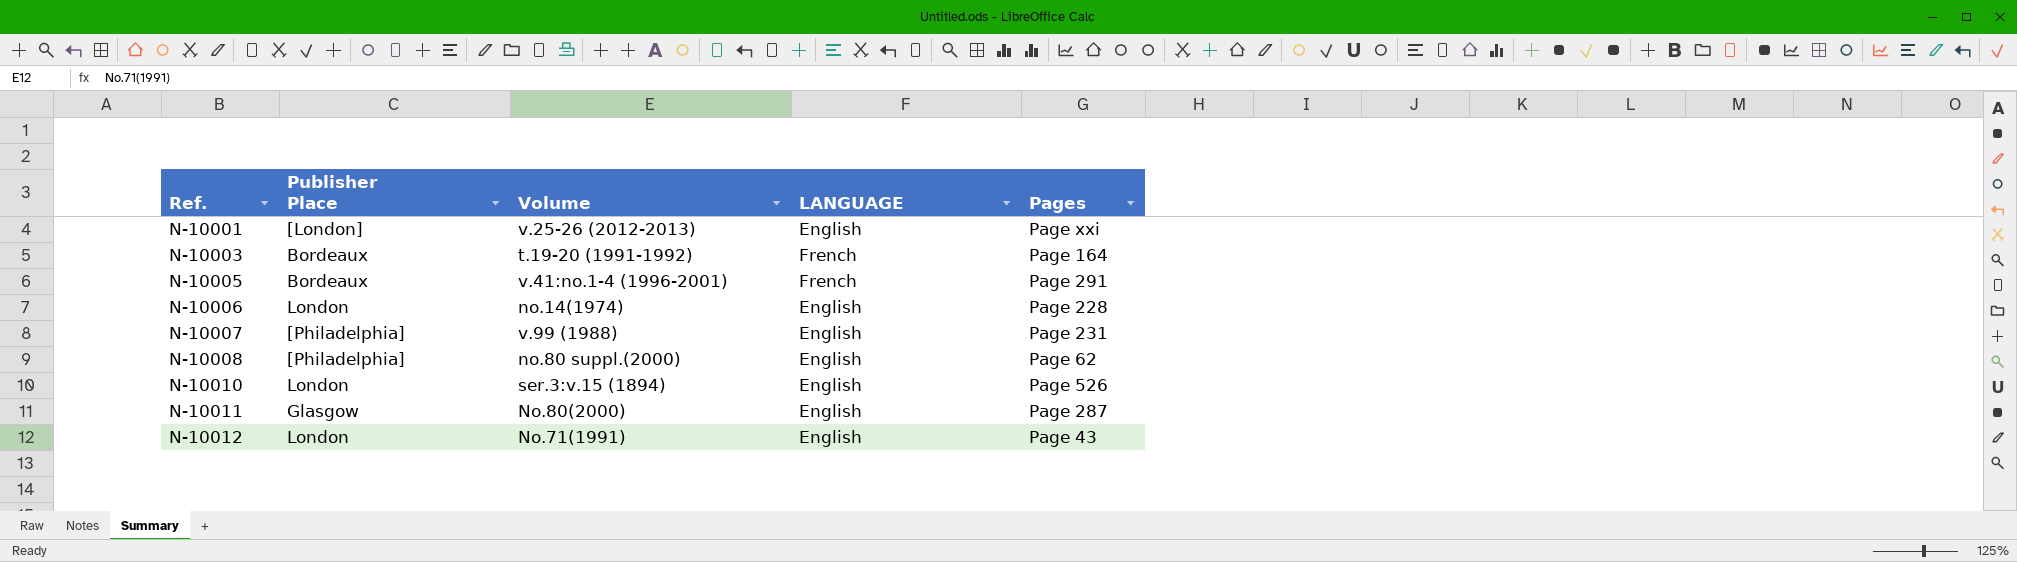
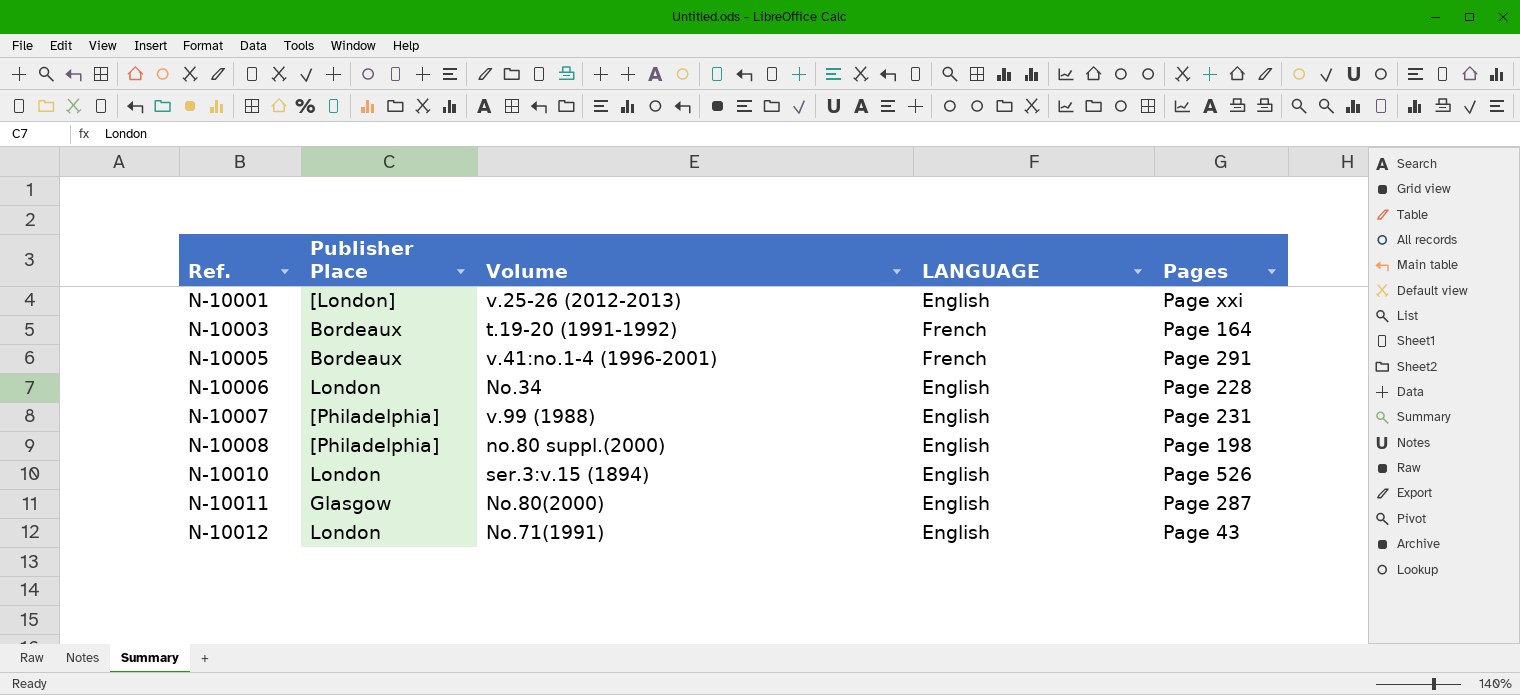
N-10006 | Volume: no.14(1974) -> No.34
N-10008 | Pages: Page 62 -> Page 198

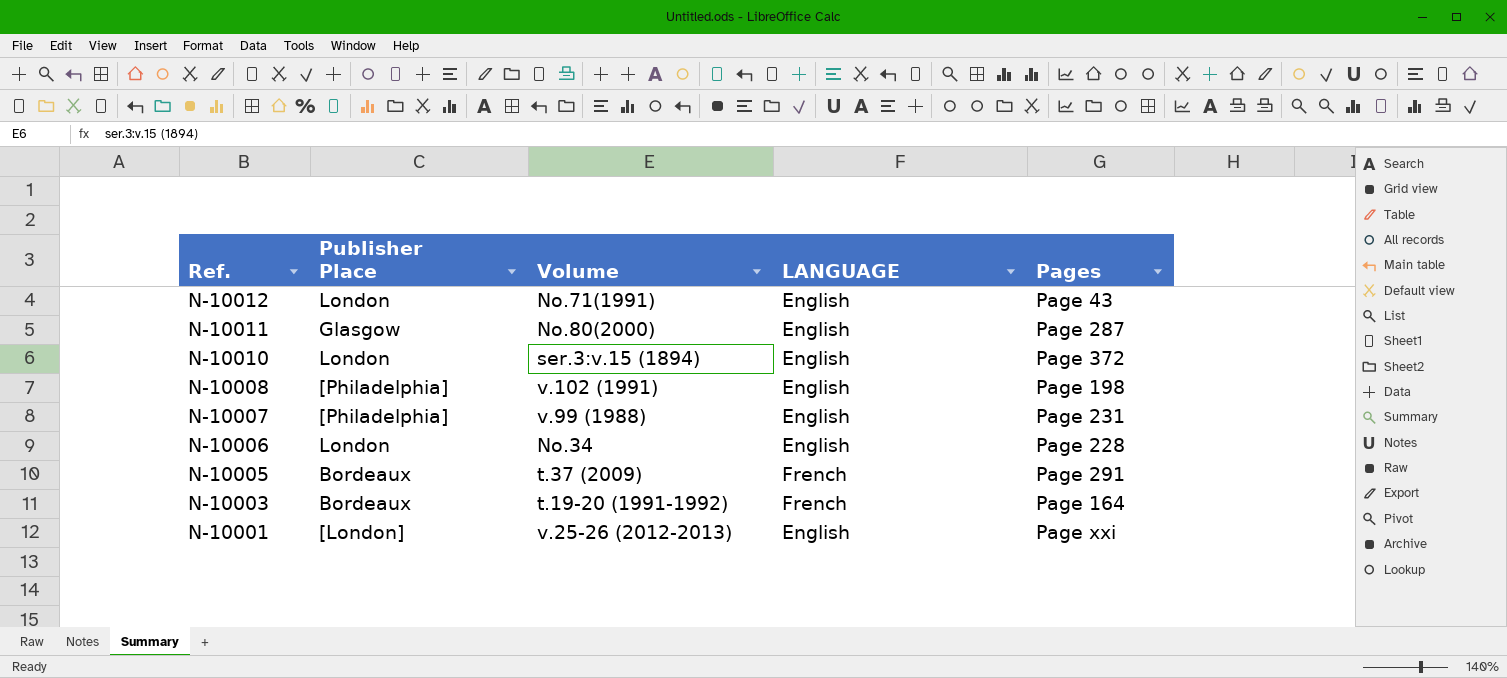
row order: Ref. ascending -> Ref. descending
N-10010 | Pages: Page 526 -> Page 372
N-10008 | Volume: no.80 suppl.(2000) -> v.102 (1991)
N-10005 | Volume: v.41:no.1-4 (1996-2001) -> t.37 (2009)

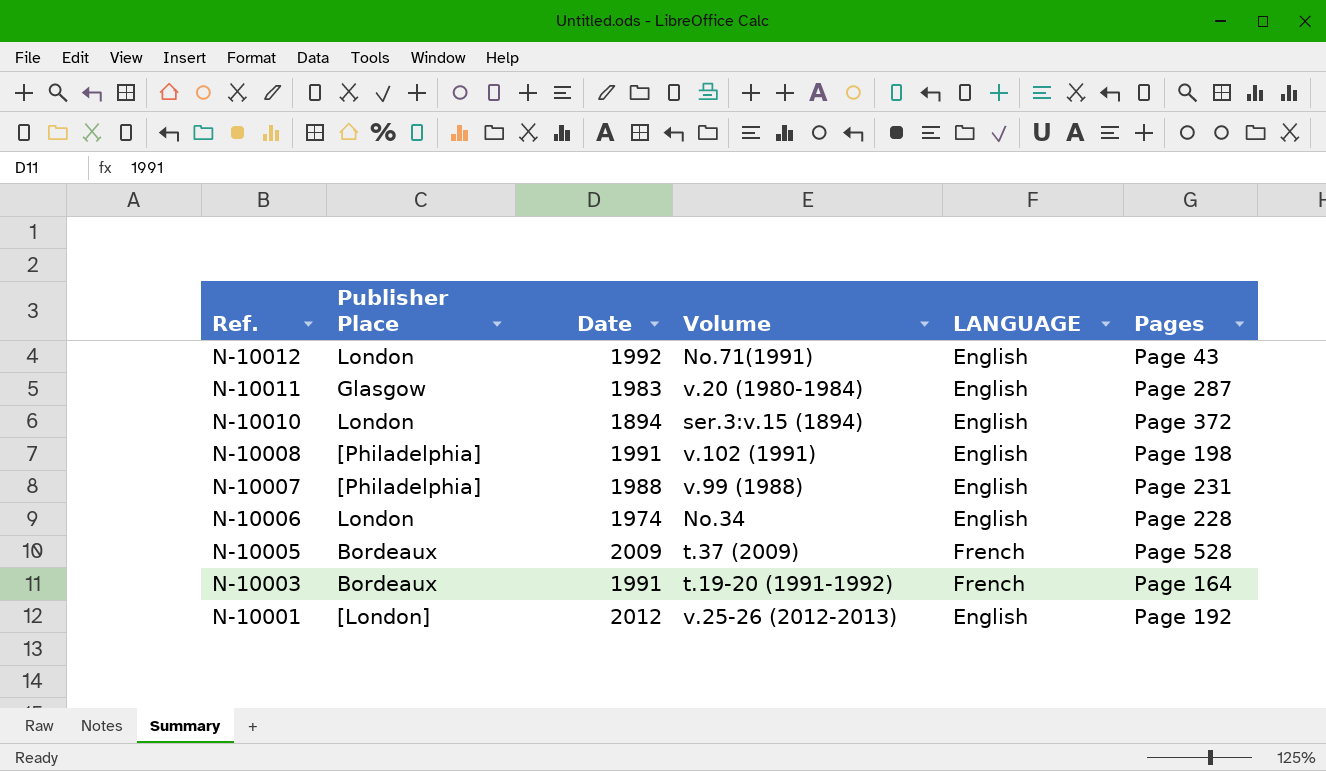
column Date | position: none -> 3
N-10011 | Volume: No.80(2000) -> v.20 (1980-1984)
N-10005 | Pages: Page 291 -> Page 528
N-10001 | Pages: Page xxi -> Page 192

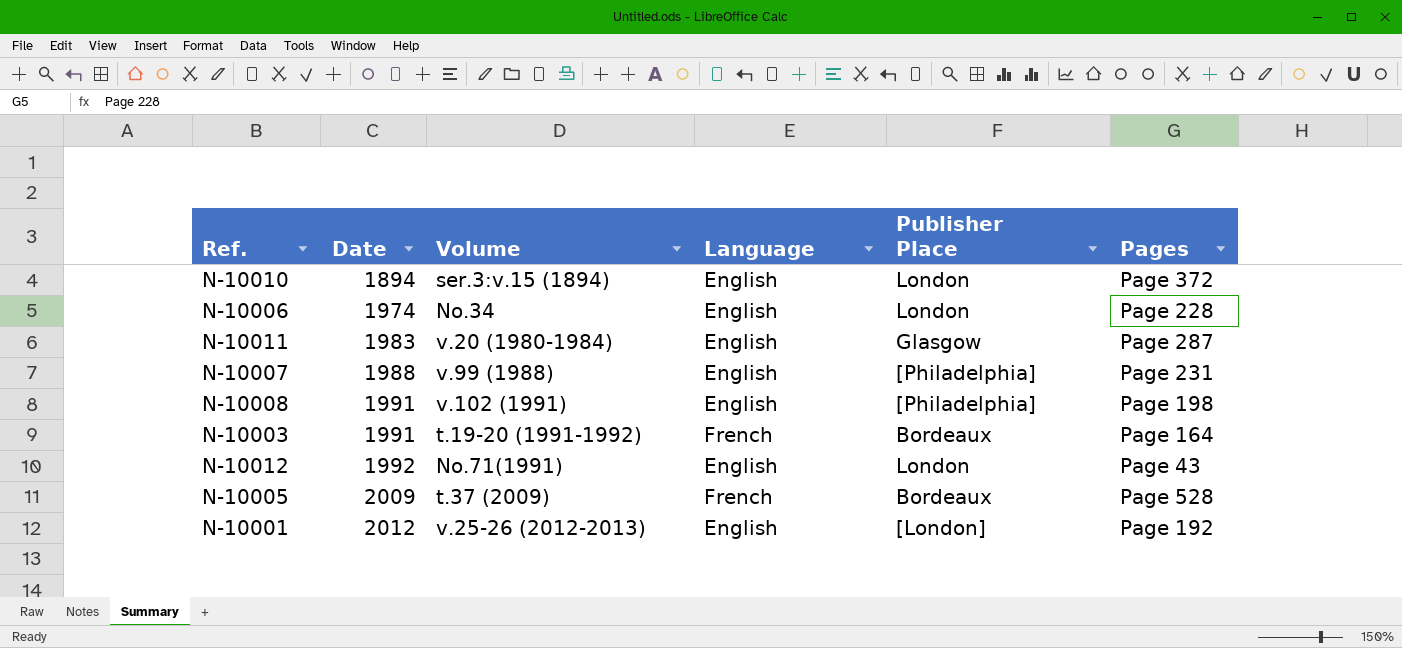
row order: Ref. descending -> Date ascending
column name: LANGUAGE -> Language
column Publisher Place | position: 2 -> 5

